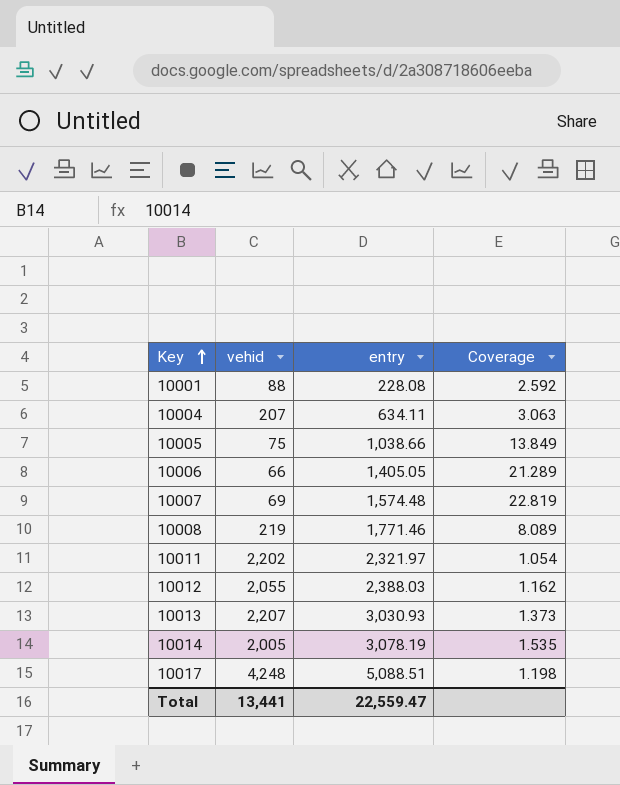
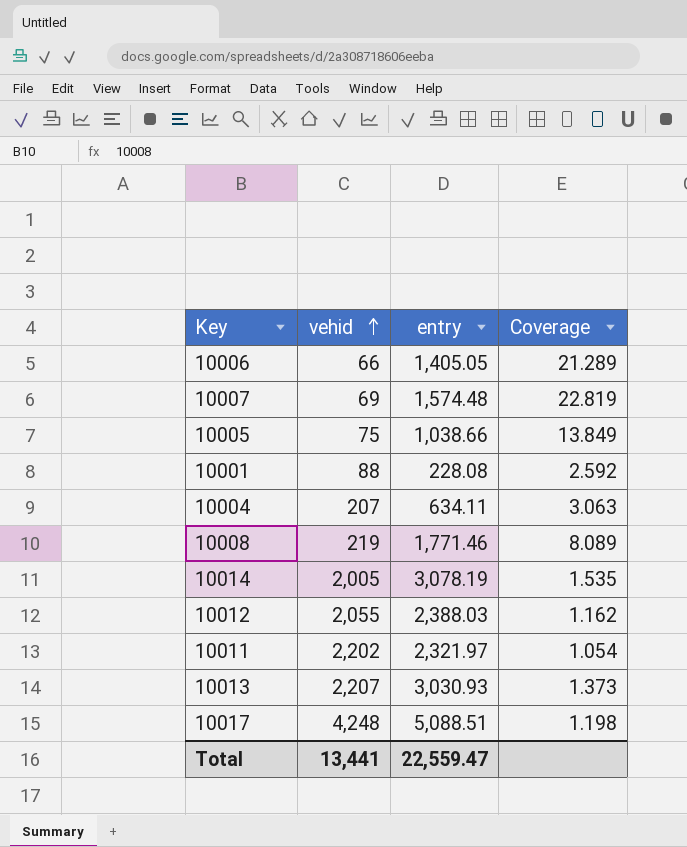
row order: Key ascending -> vehid ascending

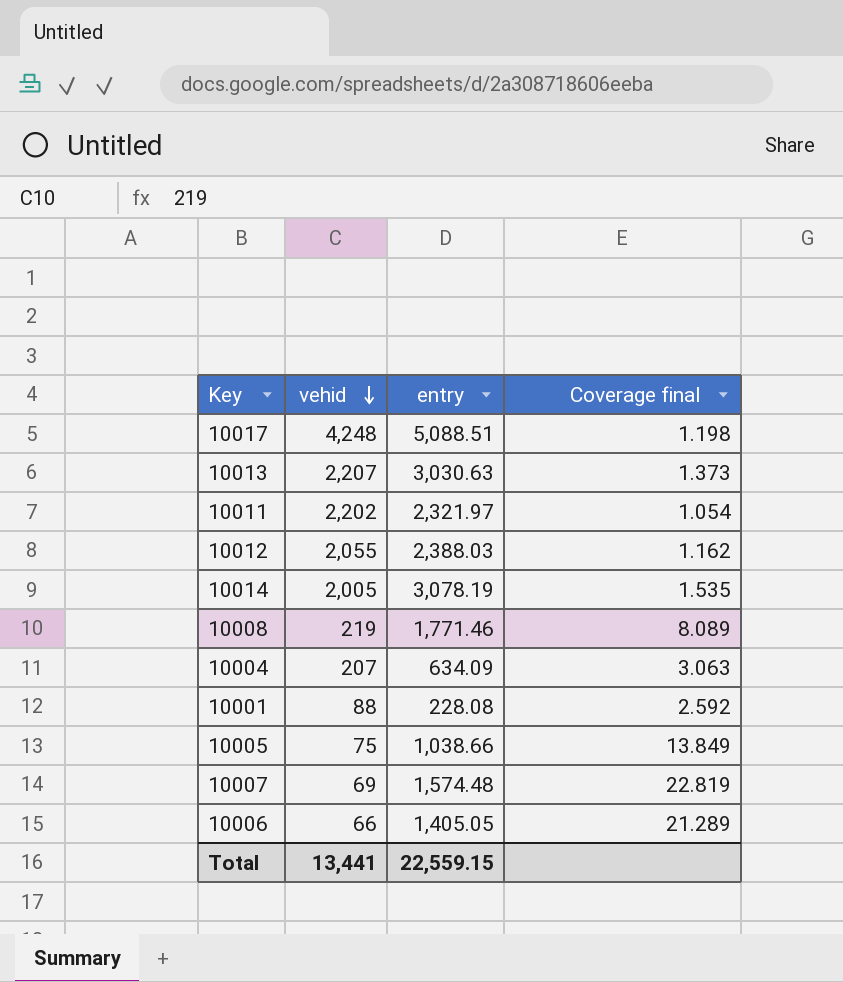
row order: vehid ascending -> vehid descending
column name: Coverage -> Coverage final
10013 | entry: 3,030.93 -> 3,030.63
10004 | entry: 634.11 -> 634.09
Total | entry: 22,559.47 -> 22,559.15

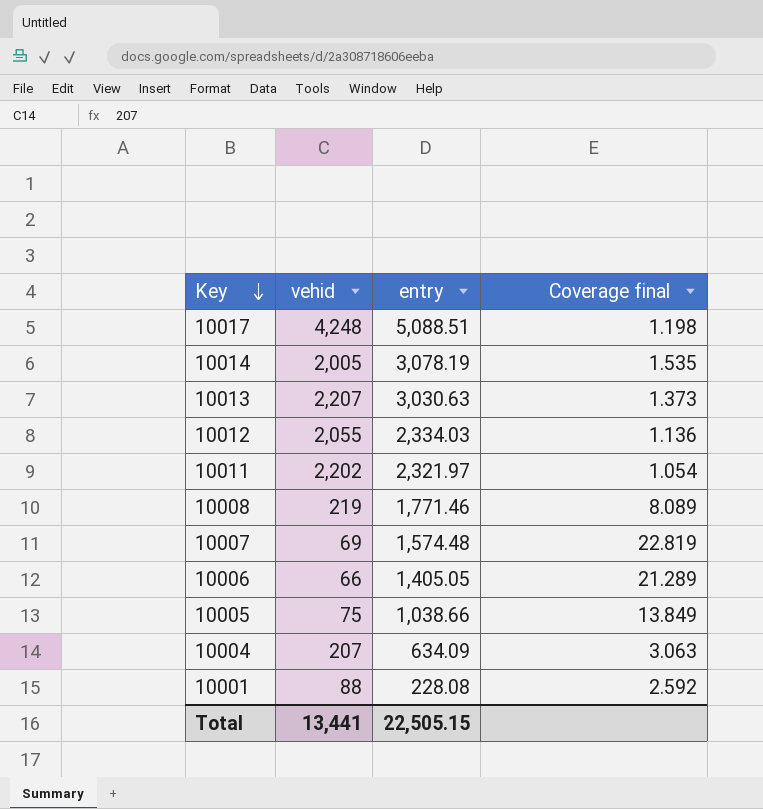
row order: vehid descending -> Key descending
10012 | entry: 2,388.03 -> 2,334.03
10012 | Coverage final: 1.162 -> 1.136
Total | entry: 22,559.15 -> 22,505.15

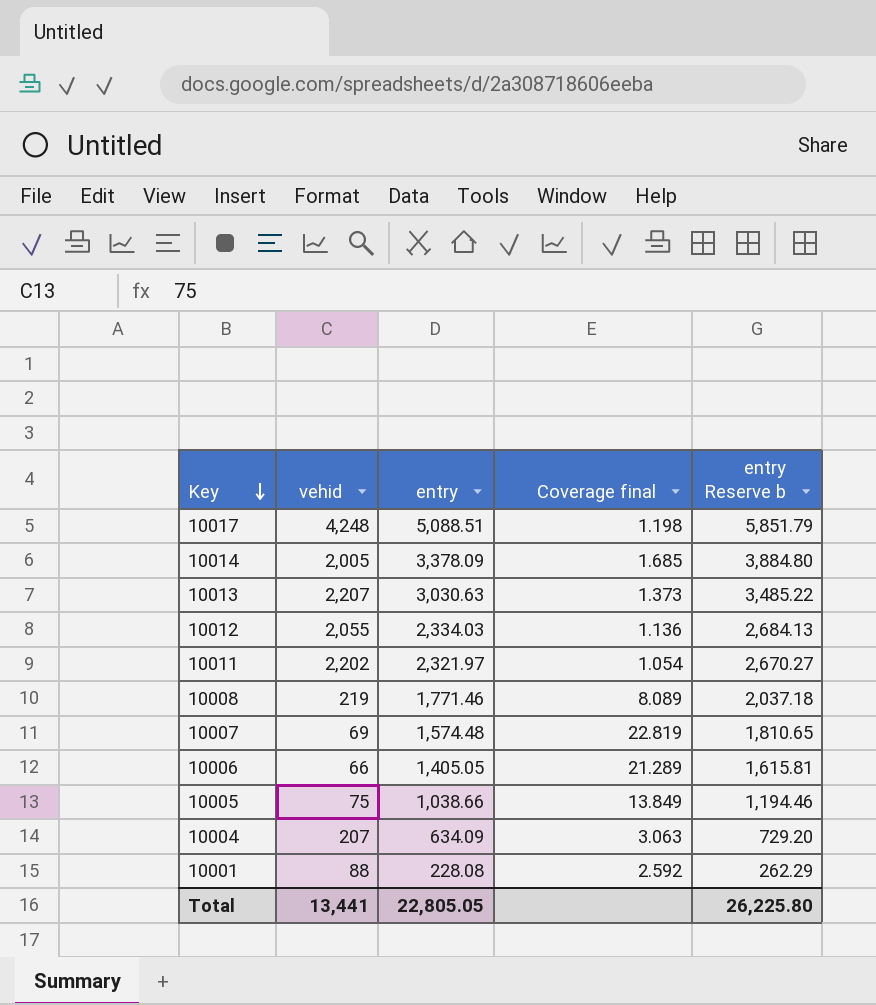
column entry Reserve b | formula: none -> [entry] * 1.15
10014 | entry: 3,078.19 -> 3,378.09
10014 | Coverage final: 1.535 -> 1.685
Total | entry: 22,505.15 -> 22,805.05

